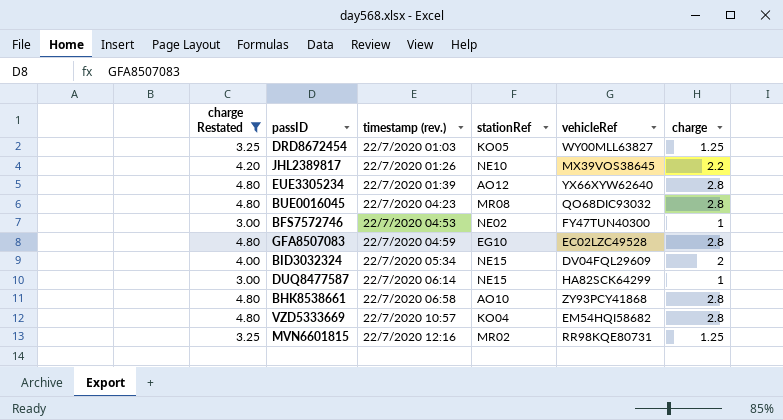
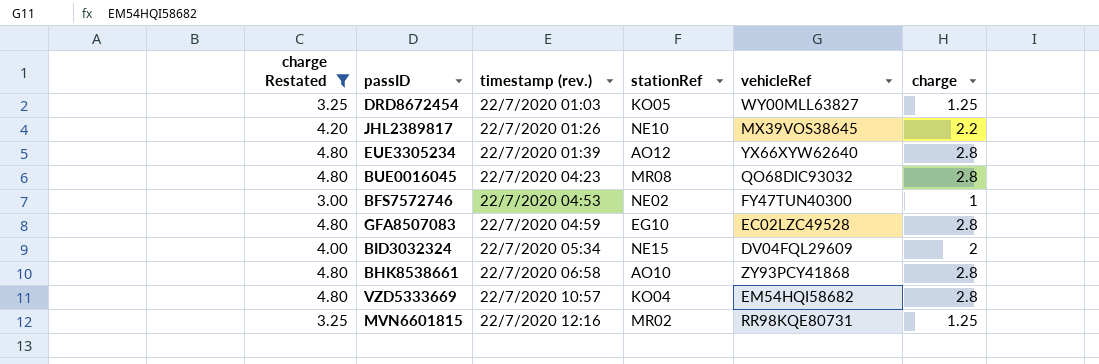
row DUQ8477587: 3.00 | 22/7/2020 06:14 | NE15 | HA82SCK64299 | 1 -> none

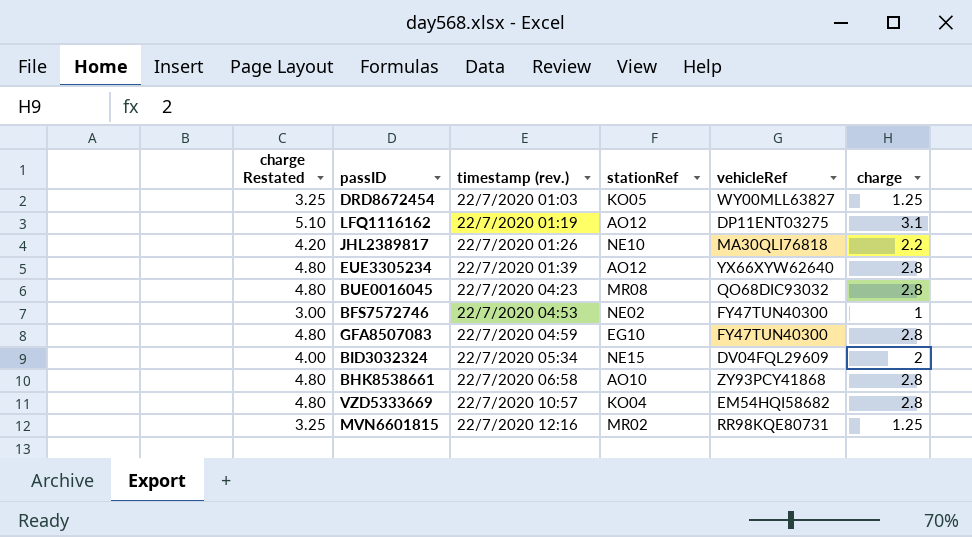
filter: charge Restated != 5.10 -> none
JHL2389817 | vehicleRef: MX39VOS38645 -> MA30QLI76818
GFA8507083 | vehicleRef: EC02LZC49528 -> FY47TUN40300

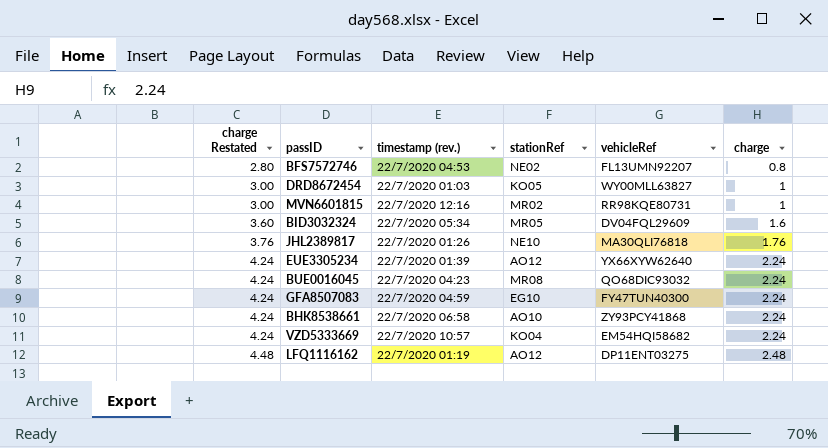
row order: timestamp (rev.) ascending -> charge Restated ascending
BFS7572746 | charge Restated: 3.00 -> 2.80
BFS7572746 | vehicleRef: FY47TUN40300 -> FL13UMN92207
BFS7572746 | charge: 1 -> 0.8
DRD8672454 | charge Restated: 3.25 -> 3.00
DRD8672454 | charge: 1.25 -> 1
MVN6601815 | charge Restated: 3.25 -> 3.00
MVN6601815 | charge: 1.25 -> 1
BID3032324 | charge Restated: 4.00 -> 3.60
BID3032324 | stationRef: NE15 -> MR05
BID3032324 | charge: 2 -> 1.6
JHL2389817 | charge Restated: 4.20 -> 3.76
JHL2389817 | charge: 2.2 -> 1.76
EUE3305234 | charge Restated: 4.80 -> 4.24
EUE3305234 | charge: 2.8 -> 2.24
BUE0016045 | charge Restated: 4.80 -> 4.24
BUE0016045 | charge: 2.8 -> 2.24
GFA8507083 | charge Restated: 4.80 -> 4.24
GFA8507083 | charge: 2.8 -> 2.24
BHK8538661 | charge Restated: 4.80 -> 4.24
BHK8538661 | charge: 2.8 -> 2.24
VZD5333669 | charge Restated: 4.80 -> 4.24
VZD5333669 | charge: 2.8 -> 2.24
LFQ1116162 | charge Restated: 5.10 -> 4.48
LFQ1116162 | charge: 3.1 -> 2.48

